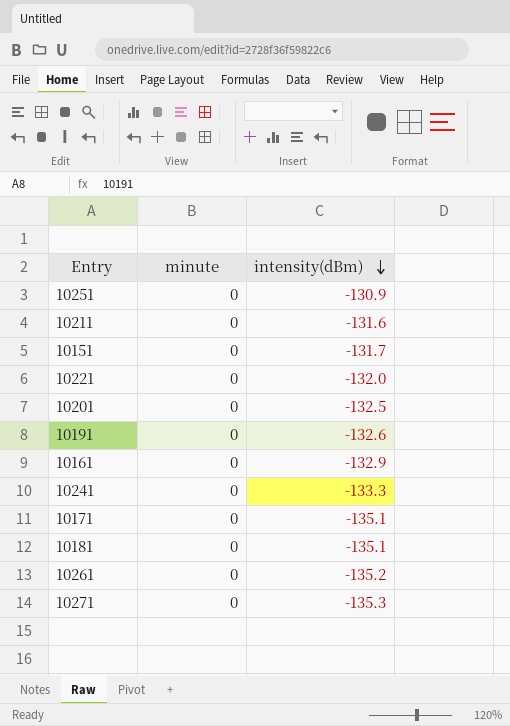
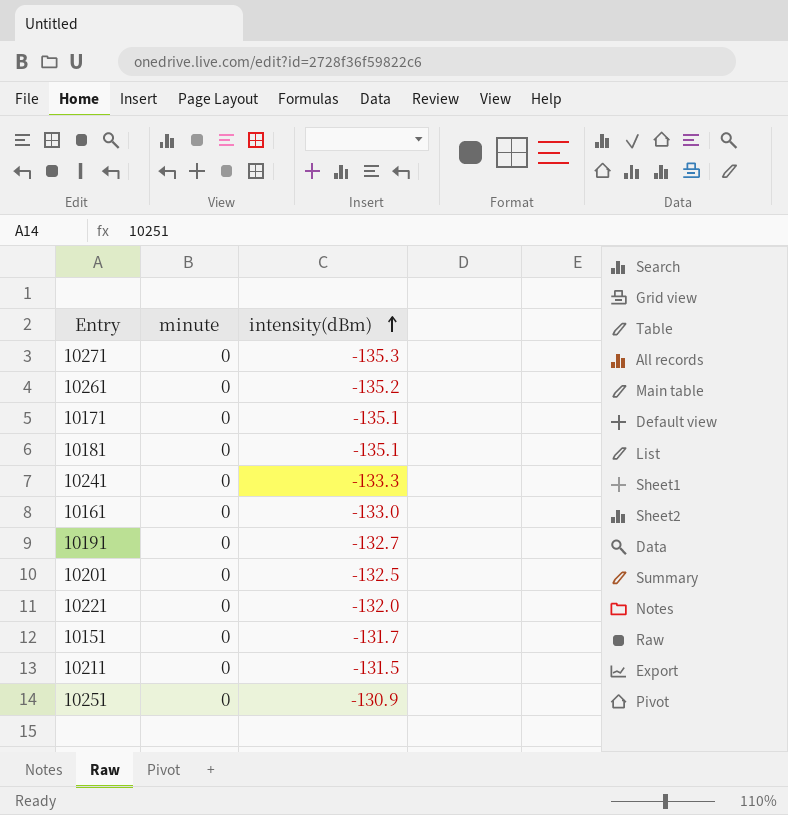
row order: intensity(dBm) descending -> intensity(dBm) ascending
10161 | intensity(dBm): -132.9 -> -133.0
10191 | intensity(dBm): -132.6 -> -132.7
10211 | intensity(dBm): -131.6 -> -131.5

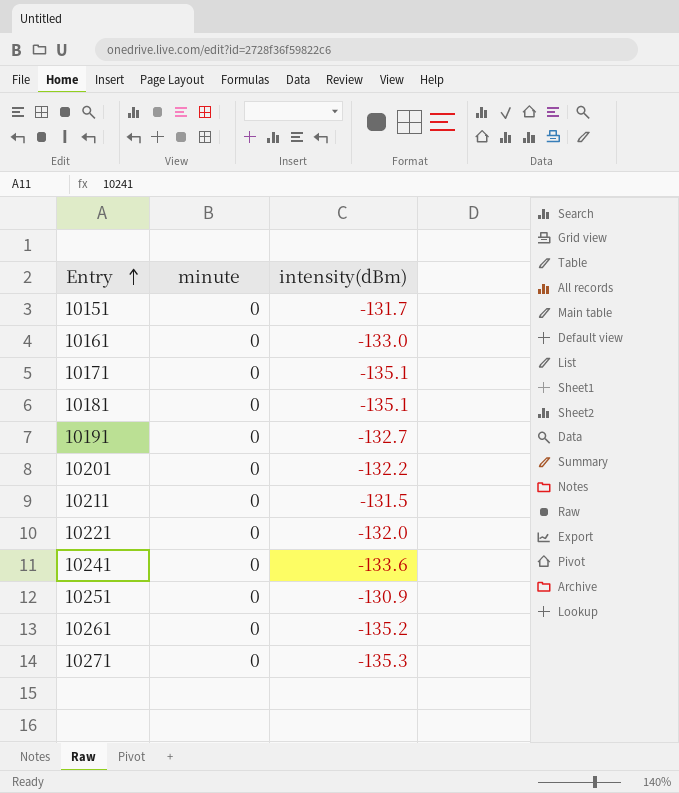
row order: intensity(dBm) ascending -> Entry ascending
10201 | intensity(dBm): -132.5 -> -132.2
10241 | intensity(dBm): -133.3 -> -133.6

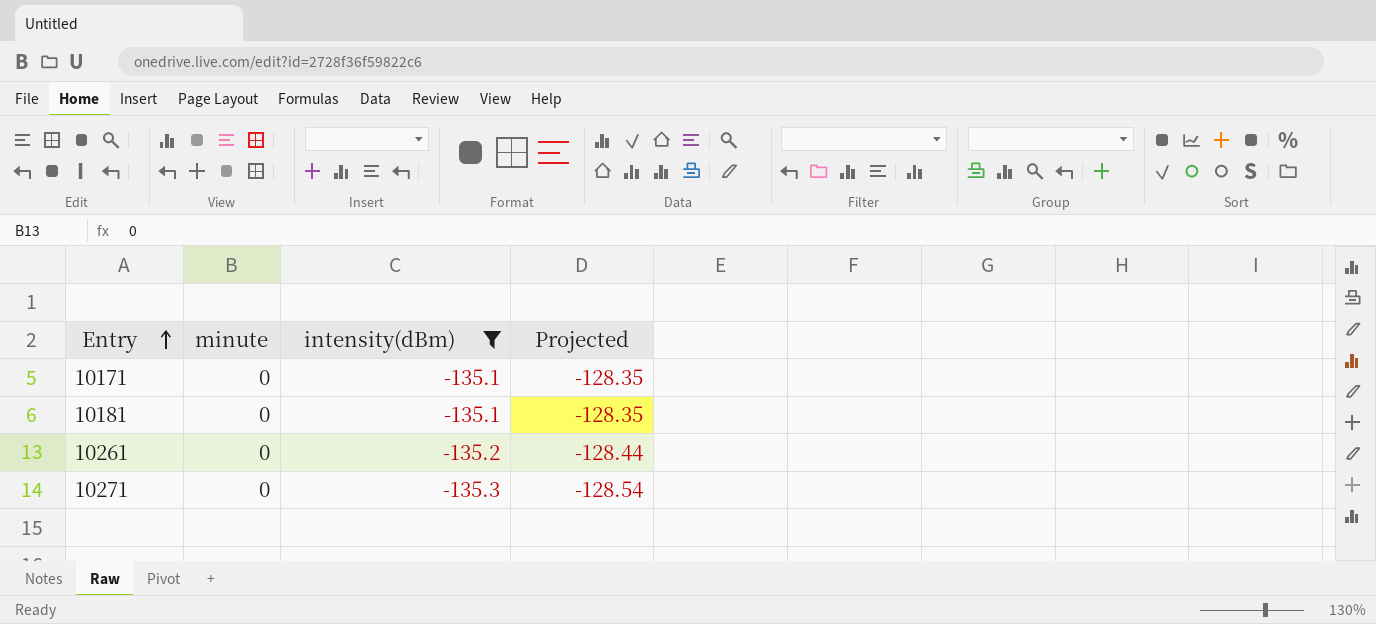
filter: none -> intensity(dBm) <= -135.1
column Projected | formula: none -> [intensity(dBm)] * 0.95

